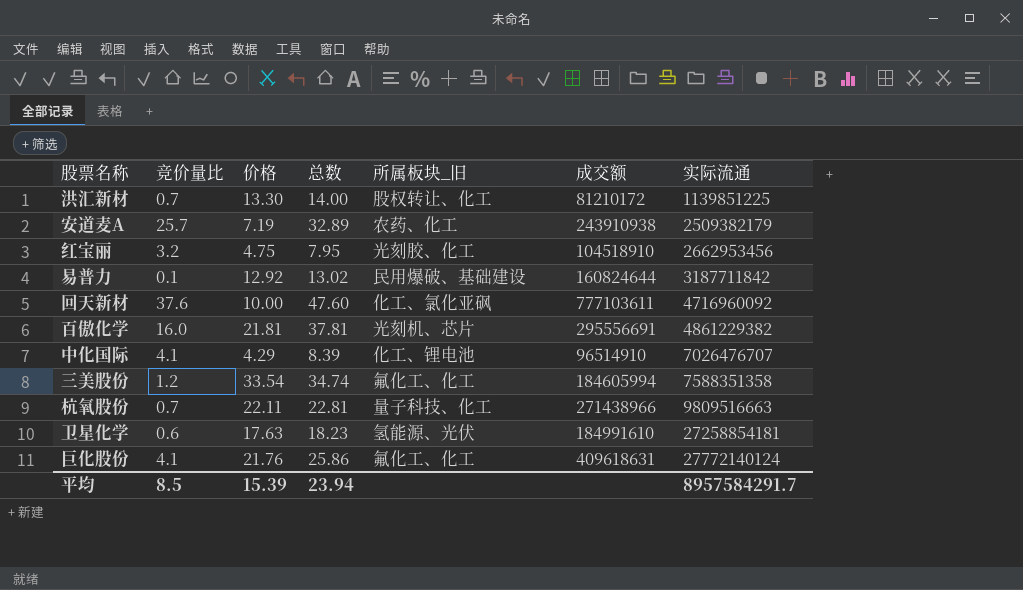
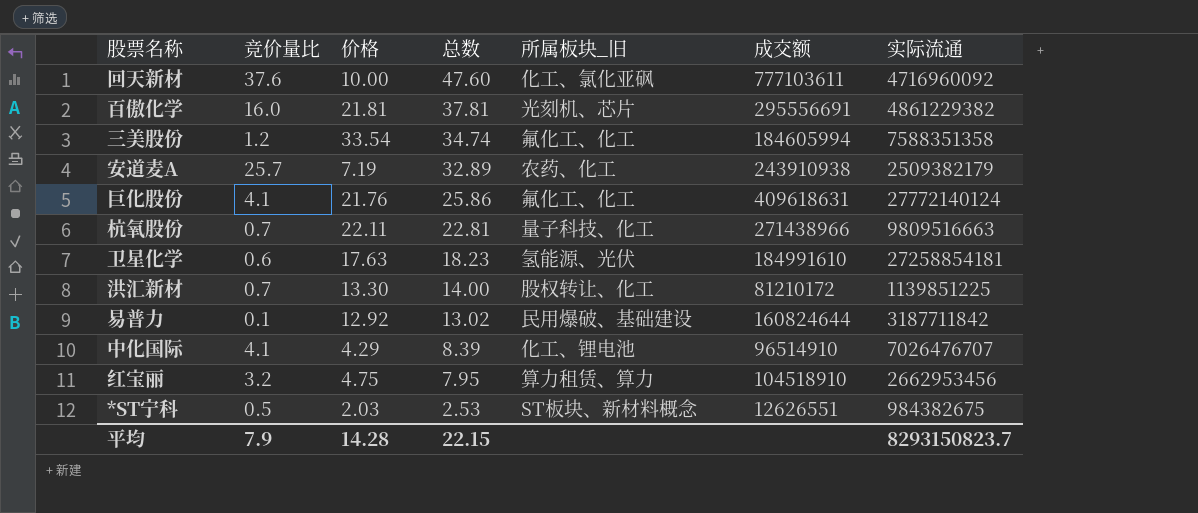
row order: 实际流通 ascending -> 总数 descending
红宝丽 | 所属板块_旧: 光刻胶、化工 -> 算力租赁、算力
row *ST宁科: none -> 0.5 | 2.03 | 2.53 | ST板块、新材料概念 | 12626551 | 984382675
平均 | 竞价量比: 8.5 -> 7.9
平均 | 价格: 15.39 -> 14.28
平均 | 总数: 23.94 -> 22.15
平均 | 实际流通: 8957584291.7 -> 8293150823.7

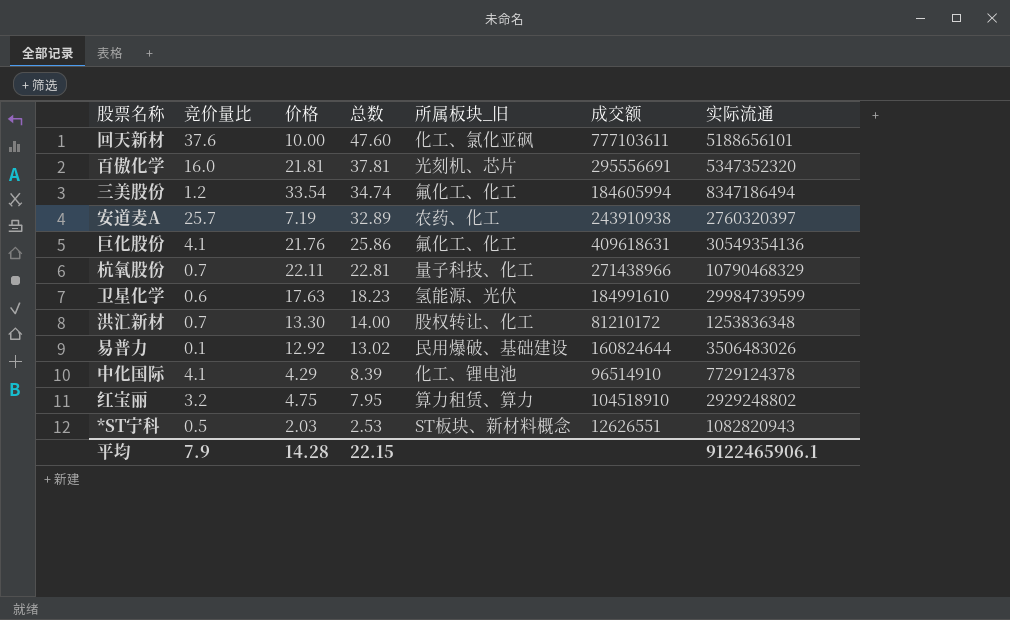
回天新材 | 实际流通: 4716960092 -> 5188656101
百傲化学 | 实际流通: 4861229382 -> 5347352320
三美股份 | 实际流通: 7588351358 -> 8347186494
安道麦A | 实际流通: 2509382179 -> 2760320397
巨化股份 | 实际流通: 27772140124 -> 30549354136
杭氧股份 | 实际流通: 9809516663 -> 10790468329
卫星化学 | 实际流通: 27258854181 -> 29984739599
洪汇新材 | 实际流通: 1139851225 -> 1253836348
易普力 | 实际流通: 3187711842 -> 3506483026
中化国际 | 实际流通: 7026476707 -> 7729124378
红宝丽 | 实际流通: 2662953456 -> 2929248802
*ST宁科 | 实际流通: 984382675 -> 1082820943
平均 | 实际流通: 8293150823.7 -> 9122465906.1

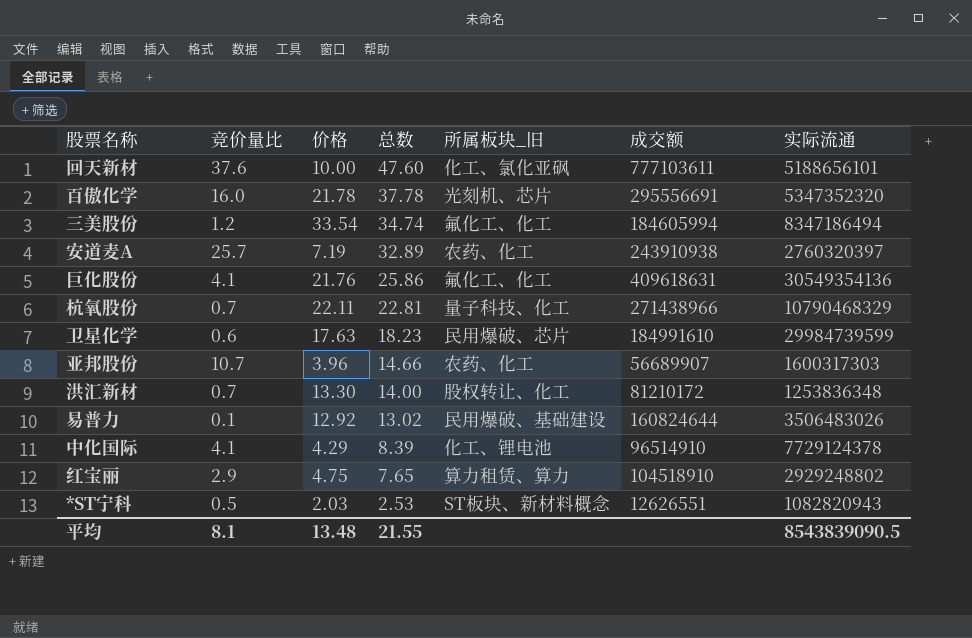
百傲化学 | 价格: 21.81 -> 21.78
百傲化学 | 总数: 37.81 -> 37.78
卫星化学 | 所属板块_旧: 氢能源、光伏 -> 民用爆破、芯片
row 亚邦股份: none -> 10.7 | 3.96 | 14.66 | 农药、化工 | 56689907 | 1600317303
红宝丽 | 竞价量比: 3.2 -> 2.9
红宝丽 | 总数: 7.95 -> 7.65
平均 | 竞价量比: 7.9 -> 8.1
平均 | 价格: 14.28 -> 13.48
平均 | 总数: 22.15 -> 21.55
平均 | 实际流通: 9122465906.1 -> 8543839090.5

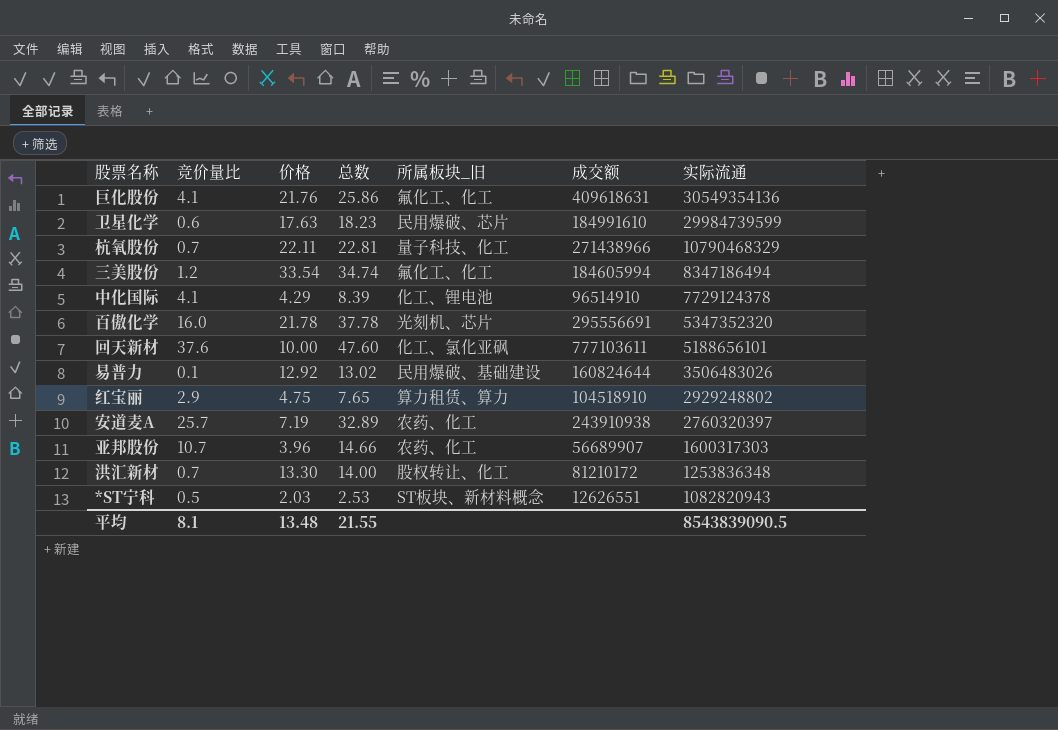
row order: 总数 descending -> 实际流通 descending

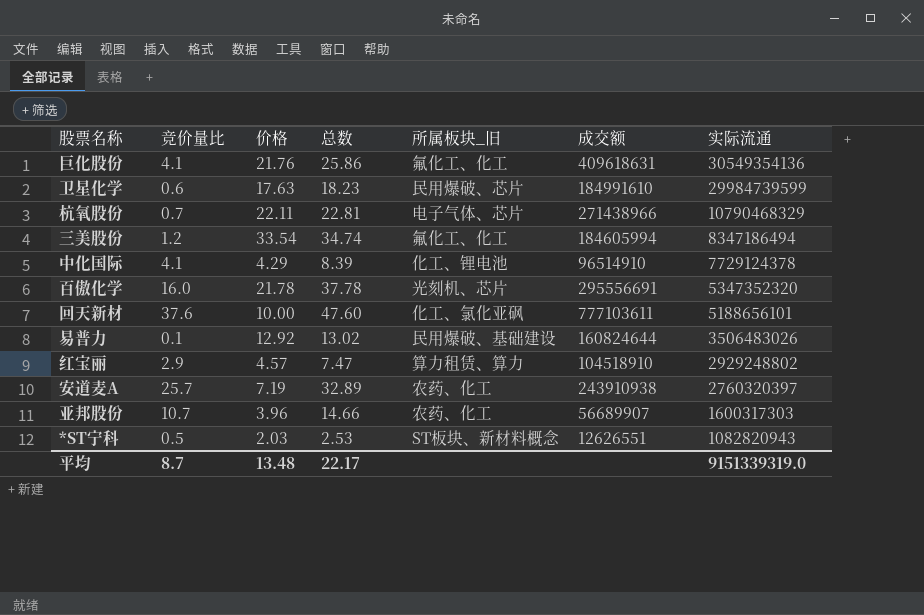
row 洪汇新材: 0.7 | 13.30 | 14.00 | 股权转让、化工 | 81210172 | 1253836348 -> none
杭氧股份 | 所属板块_旧: 量子科技、化工 -> 电子气体、芯片
红宝丽 | 价格: 4.75 -> 4.57
红宝丽 | 总数: 7.65 -> 7.47
平均 | 竞价量比: 8.1 -> 8.7
平均 | 总数: 21.55 -> 22.17
平均 | 实际流通: 8543839090.5 -> 9151339319.0

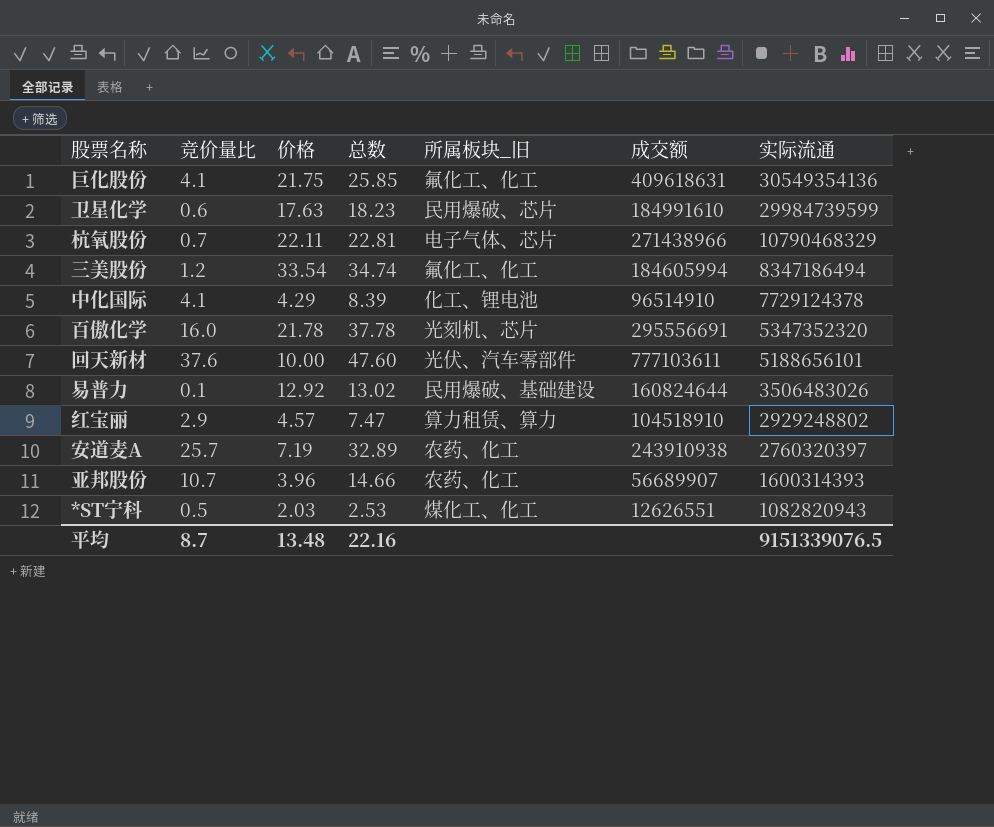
巨化股份 | 价格: 21.76 -> 21.75
巨化股份 | 总数: 25.86 -> 25.85
回天新材 | 所属板块_旧: 化工、氯化亚砜 -> 光伏、汽车零部件
亚邦股份 | 实际流通: 1600317303 -> 1600314393
*ST宁科 | 所属板块_旧: ST板块、新材料概念 -> 煤化工、化工
平均 | 总数: 22.17 -> 22.16
平均 | 实际流通: 9151339319.0 -> 9151339076.5

